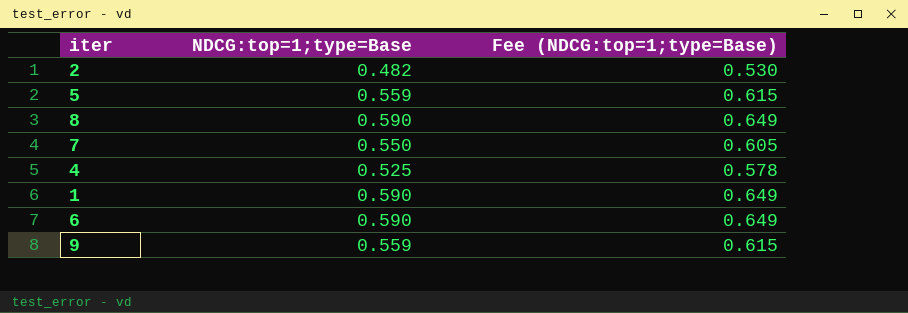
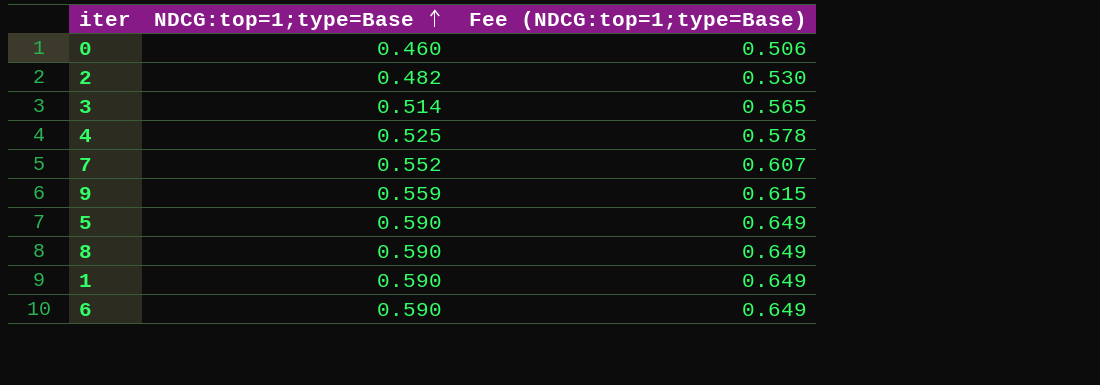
row order: none -> NDCG:top=1;type=Base ascending
row 0: none -> 0.460 | 0.506
row 3: none -> 0.514 | 0.565
7 | NDCG:top=1;type=Base: 0.550 -> 0.552
7 | Fee (NDCG:top=1;type=Base): 0.605 -> 0.607
5 | NDCG:top=1;type=Base: 0.559 -> 0.590
5 | Fee (NDCG:top=1;type=Base): 0.615 -> 0.649

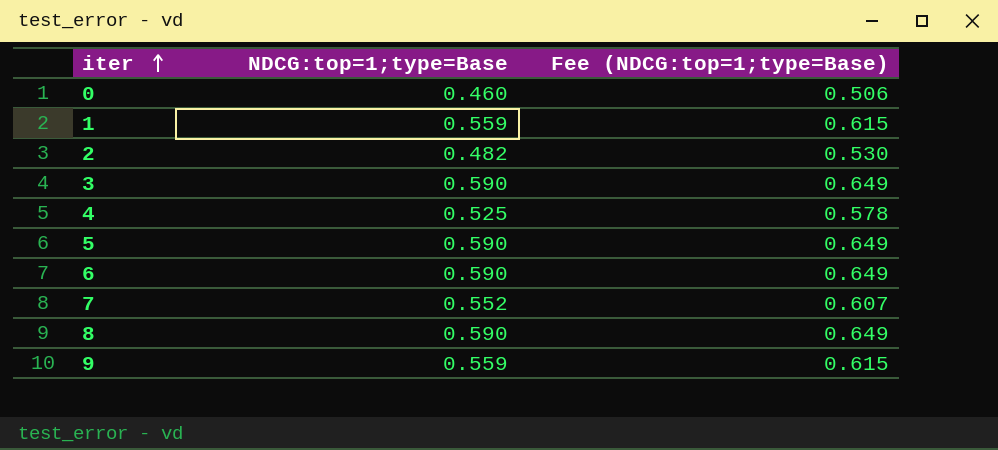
row order: NDCG:top=1;type=Base ascending -> iter ascending
1 | NDCG:top=1;type=Base: 0.590 -> 0.559
1 | Fee (NDCG:top=1;type=Base): 0.649 -> 0.615
3 | NDCG:top=1;type=Base: 0.514 -> 0.590
3 | Fee (NDCG:top=1;type=Base): 0.565 -> 0.649

